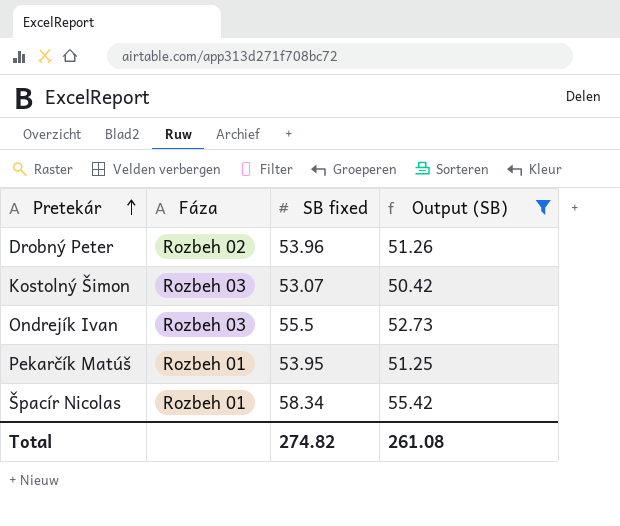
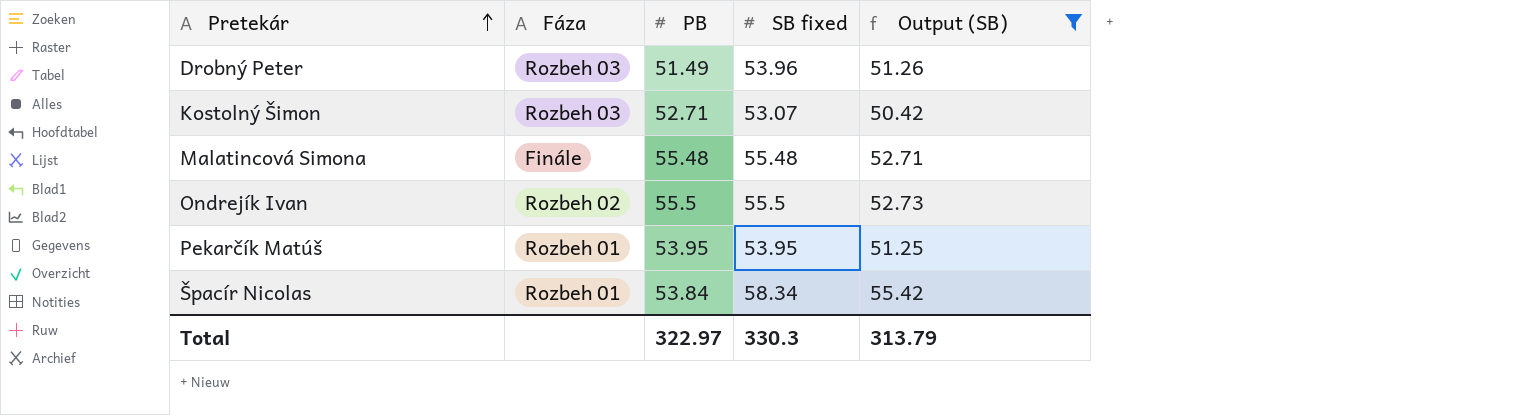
column PB | position: none -> 3
Drobný Peter | Fáza: Rozbeh 02 -> Rozbeh 03
row Malatincová Simona: none -> Finále | 55.48 | 55.48 | 52.71
Ondrejík Ivan | Fáza: Rozbeh 03 -> Rozbeh 02
Total | SB fixed: 274.82 -> 330.3
Total | Output (SB): 261.08 -> 313.79

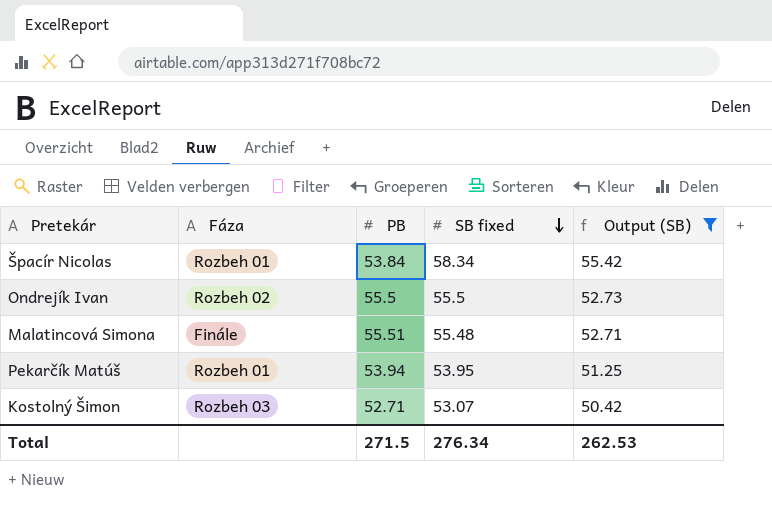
row order: Pretekár ascending -> SB fixed descending
row Drobný Peter: Rozbeh 03 | 51.49 | 53.96 | 51.26 -> none
Malatincová Simona | PB: 55.48 -> 55.51
Pekarčík Matúš | PB: 53.95 -> 53.94
Total | PB: 322.97 -> 271.5
Total | SB fixed: 330.3 -> 276.34
Total | Output (SB): 313.79 -> 262.53

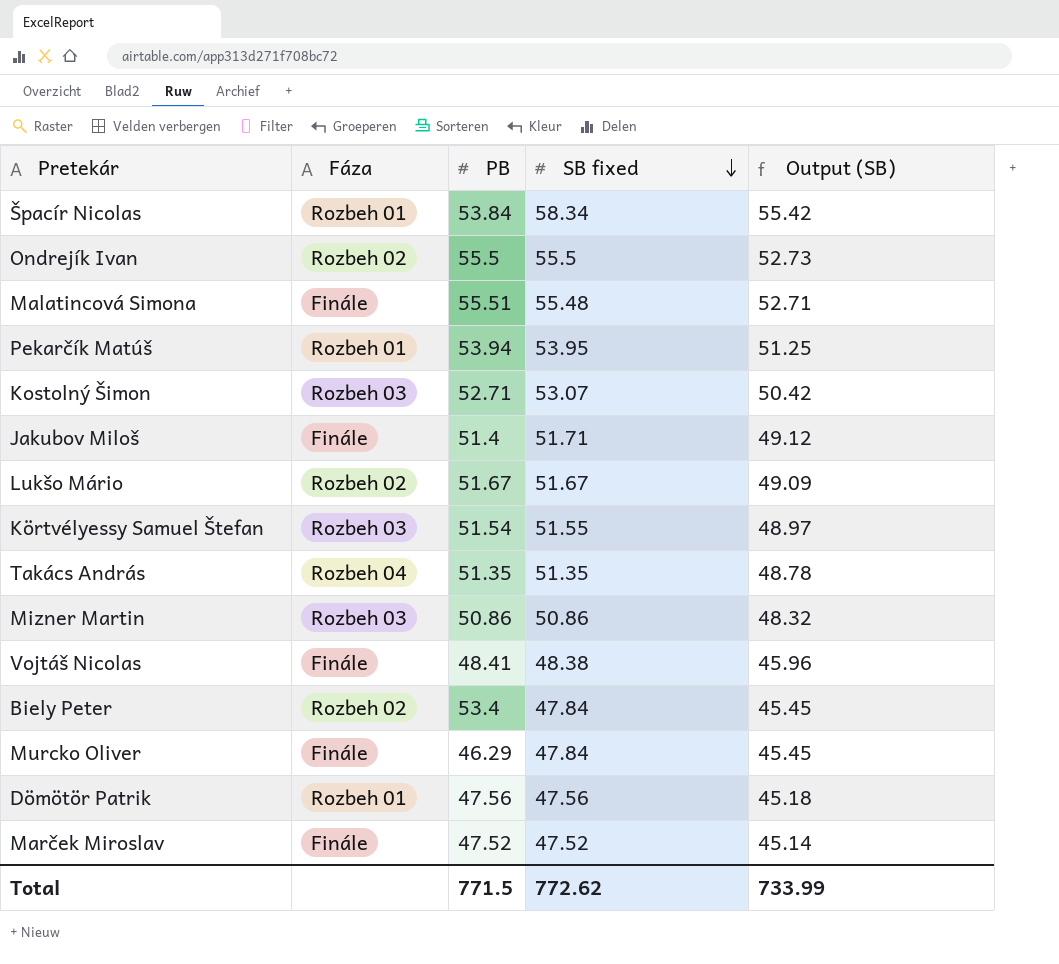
filter: Output (SB) >= 50.42 -> none
Total | PB: 271.5 -> 771.5
Total | SB fixed: 276.34 -> 772.62
Total | Output (SB): 262.53 -> 733.99

